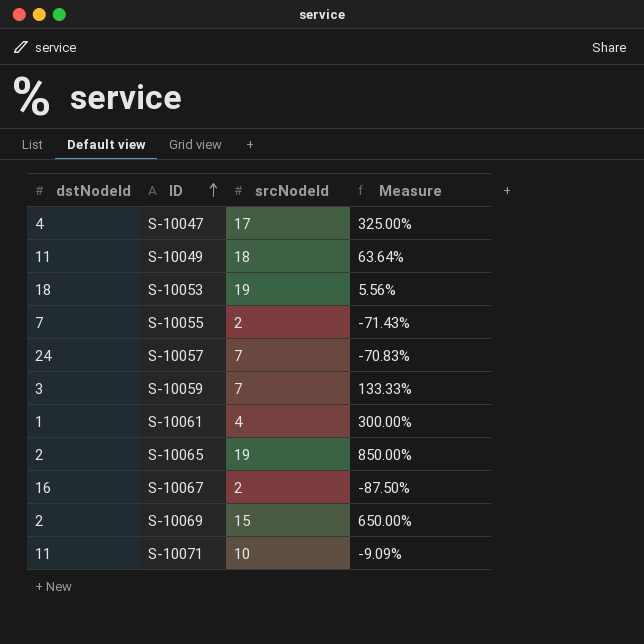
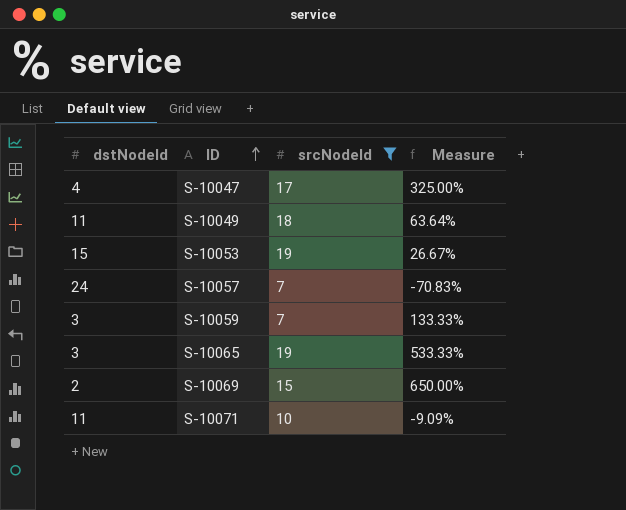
filter: none -> srcNodeId >= 7
S-10053 | dstNodeId: 18 -> 15
S-10053 | Measure: 5.56% -> 26.67%
S-10065 | dstNodeId: 2 -> 3
S-10065 | Measure: 850.00% -> 533.33%

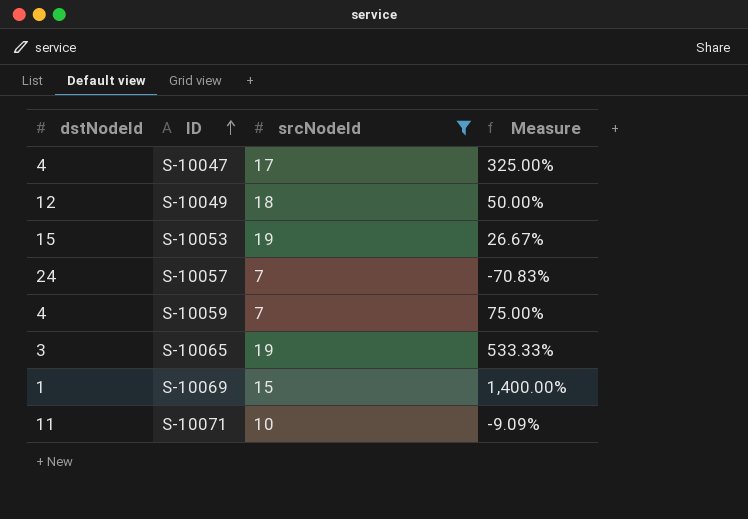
S-10049 | dstNodeId: 11 -> 12
S-10049 | Measure: 63.64% -> 50.00%
S-10059 | dstNodeId: 3 -> 4
S-10059 | Measure: 133.33% -> 75.00%
S-10069 | dstNodeId: 2 -> 1
S-10069 | Measure: 650.00% -> 1,400.00%

